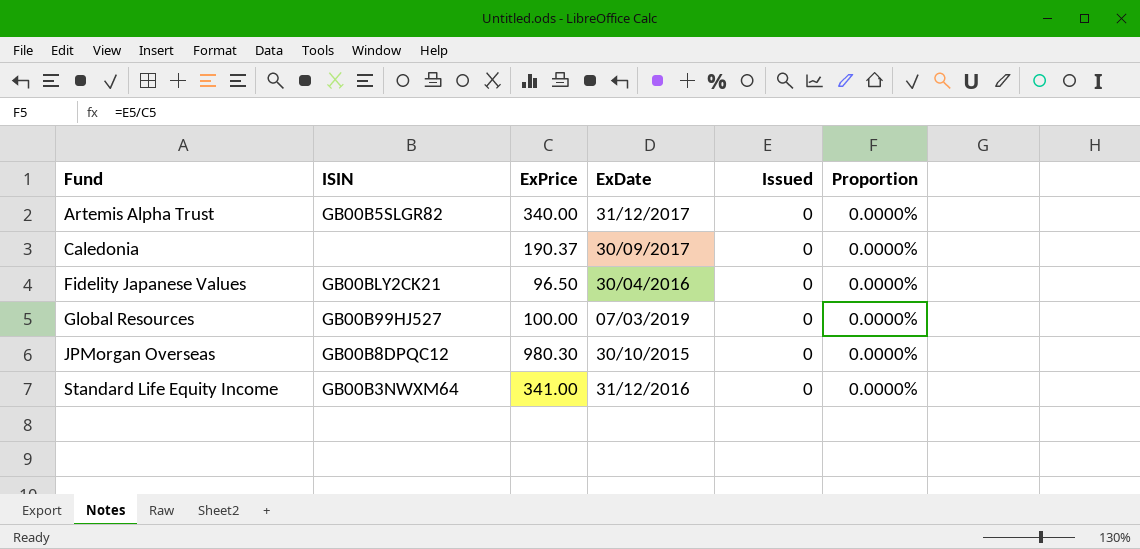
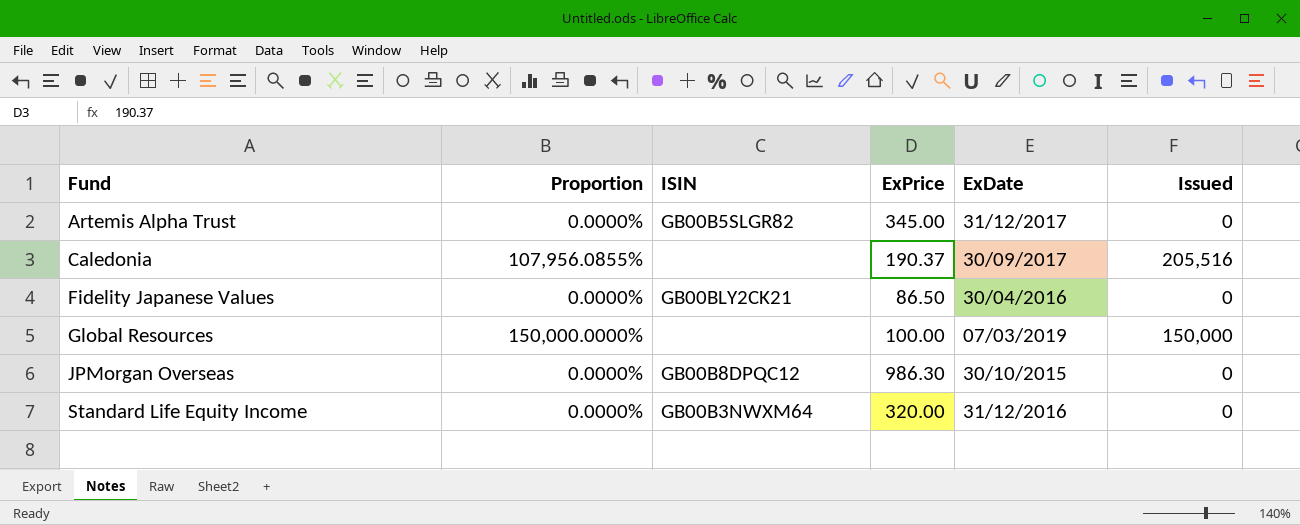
column Proportion | position: 6 -> 2
Artemis Alpha Trust | ExPrice: 340.00 -> 345.00
Caledonia | Proportion: 0.0000% -> 107,956.0855%
Caledonia | Issued: 0 -> 205,516
Fidelity Japanese Values | ExPrice: 96.50 -> 86.50
Global Resources | Proportion: 0.0000% -> 150,000.0000%
Global Resources | ISIN: GB00B99HJ527 -> none
Global Resources | Issued: 0 -> 150,000
JPMorgan Overseas | ExPrice: 980.30 -> 986.30
Standard Life Equity Income | ExPrice: 341.00 -> 320.00

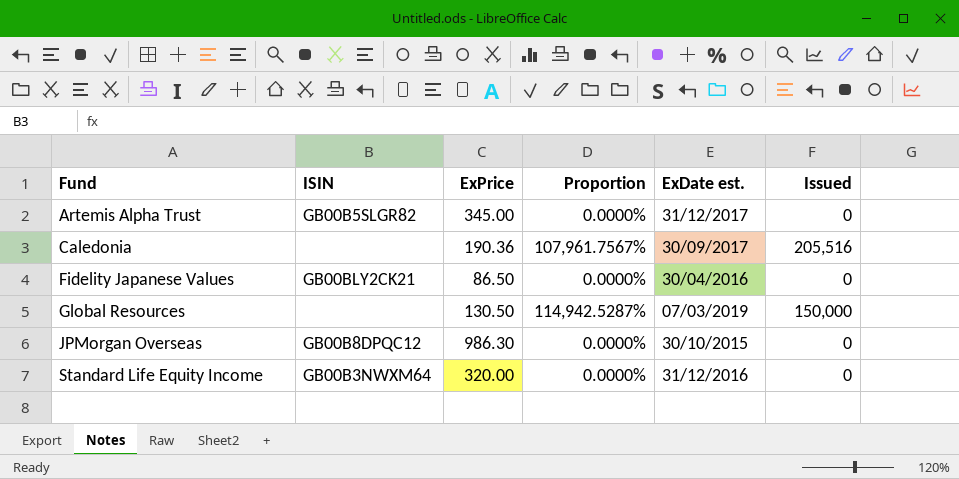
column Proportion | position: 2 -> 4
column name: ExDate -> ExDate est.
Caledonia | ExPrice: 190.37 -> 190.36
Caledonia | Proportion: 107,956.0855% -> 107,961.7567%
Global Resources | ExPrice: 100.00 -> 130.50
Global Resources | Proportion: 150,000.0000% -> 114,942.5287%

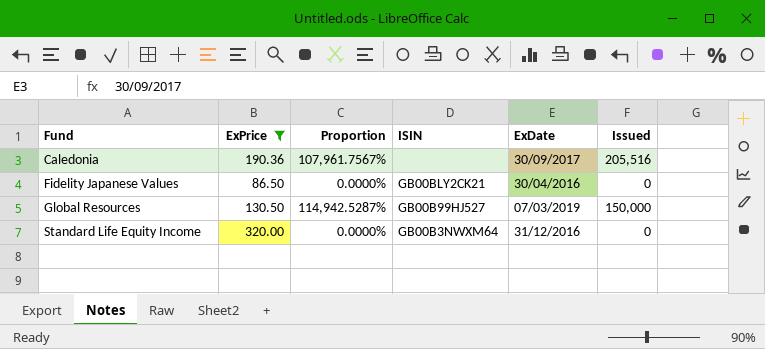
filter: none -> ExPrice <= 320.00
column ISIN | position: 2 -> 4
column name: ExDate est. -> ExDate
Global Resources | ISIN: none -> GB00B99HJ527

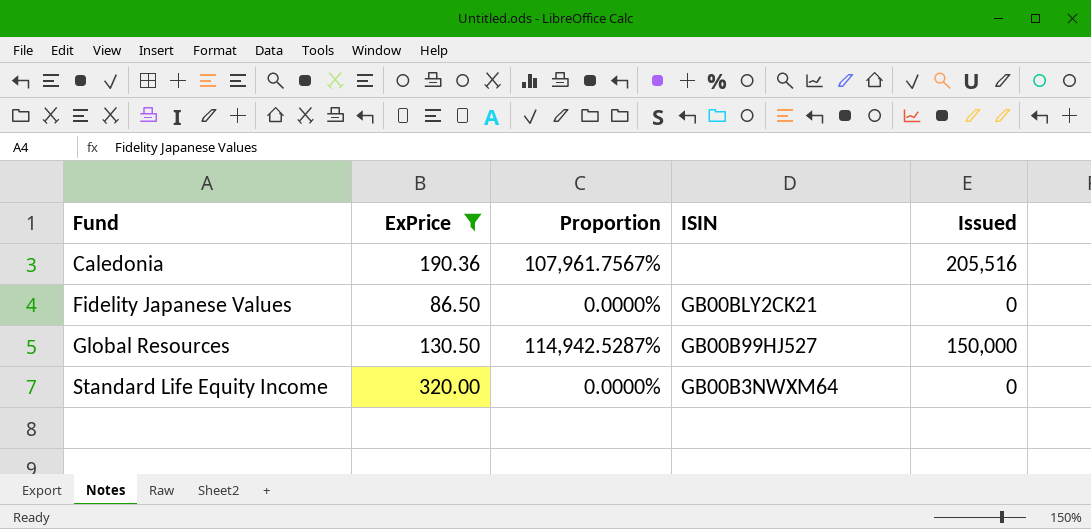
column ExDate | position: 5 -> none

